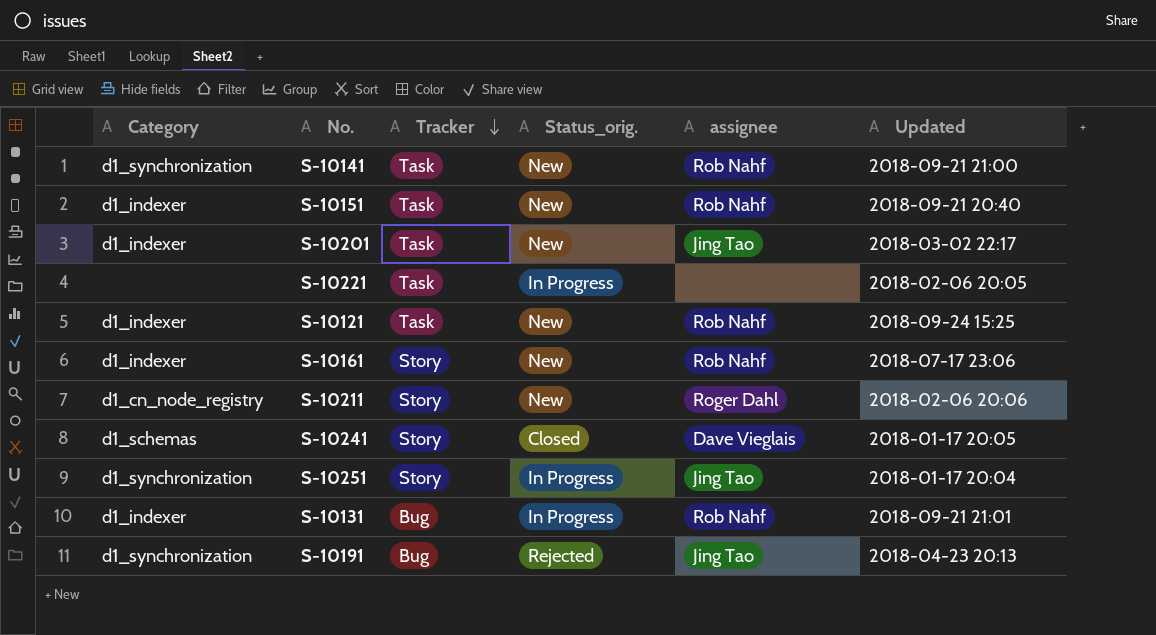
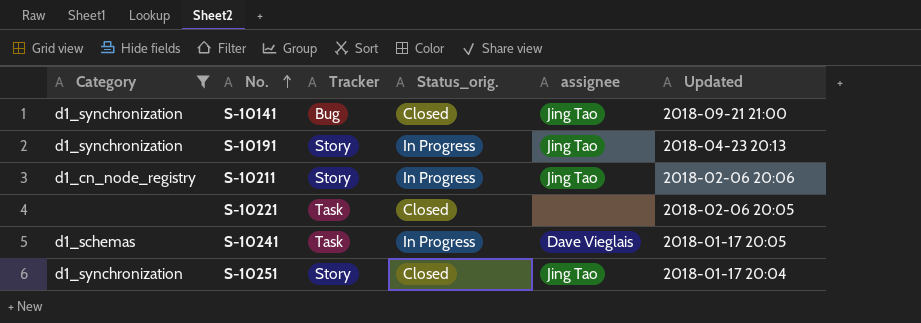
filter: none -> Category != d1_indexer
row order: Tracker descending -> No. ascending
S-10141 | Tracker: Task -> Bug
S-10141 | Status_orig.: New -> Closed
S-10141 | assignee: Rob Nahf -> Jing Tao
S-10191 | Tracker: Bug -> Story
S-10191 | Status_orig.: Rejected -> In Progress
S-10211 | Status_orig.: New -> In Progress
S-10211 | assignee: Roger Dahl -> Jing Tao
S-10221 | Status_orig.: In Progress -> Closed
S-10241 | Tracker: Story -> Task
S-10241 | Status_orig.: Closed -> In Progress
S-10251 | Status_orig.: In Progress -> Closed

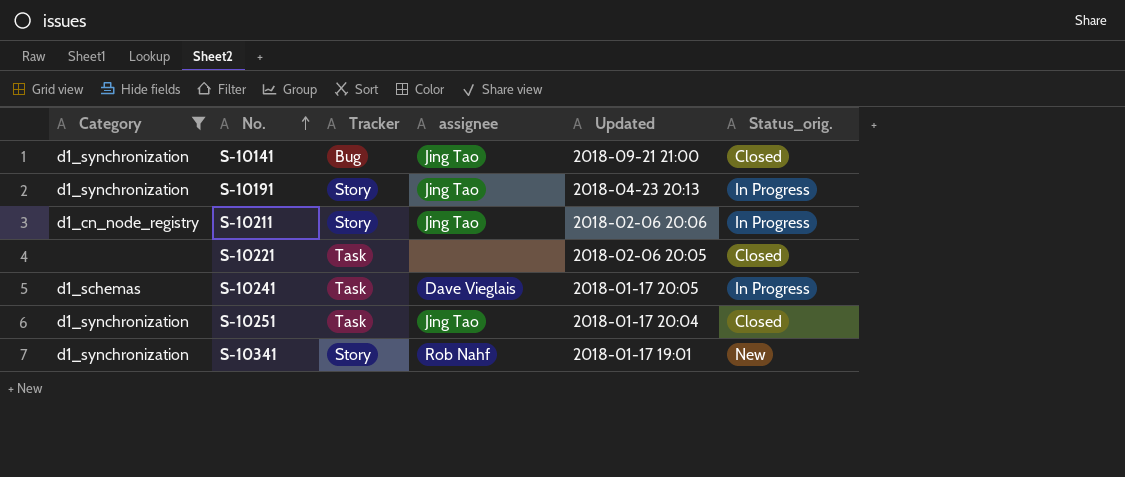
column Status_orig. | position: 4 -> 6
S-10251 | Tracker: Story -> Task
row S-10341: none -> d1_synchronization | Story | Rob Nahf | 2018-01-17 19:01 | New

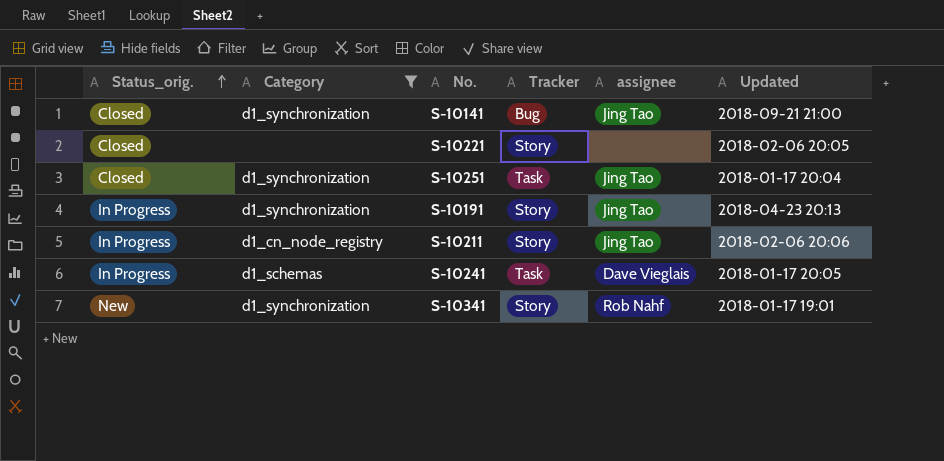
row order: No. ascending -> Status_orig. ascending
column Status_orig. | position: 6 -> 1
S-10221 | Tracker: Task -> Story

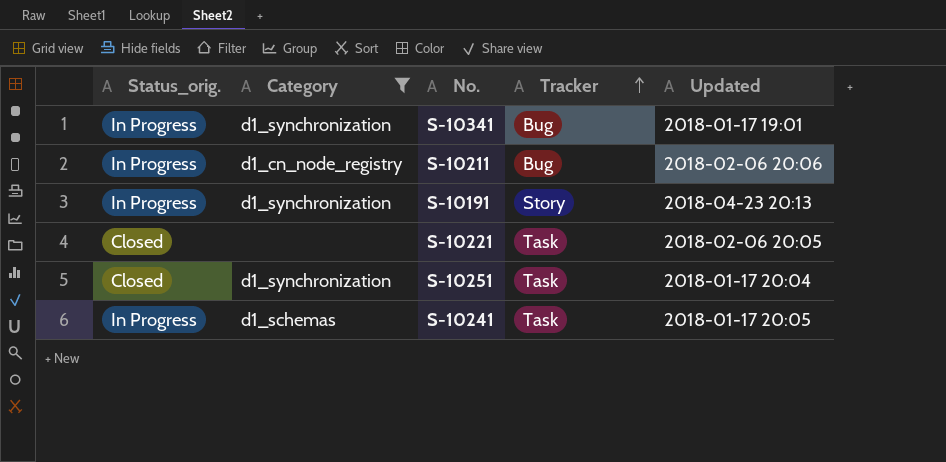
row order: Status_orig. ascending -> Tracker ascending
column assignee | position: 5 -> none
row S-10141: Closed | d1_synchronization | Bug | Jing Tao | 2018-09-21 21:00 -> none
S-10341 | Status_orig.: New -> In Progress
S-10341 | Tracker: Story -> Bug
S-10211 | Tracker: Story -> Bug
S-10221 | Tracker: Story -> Task

